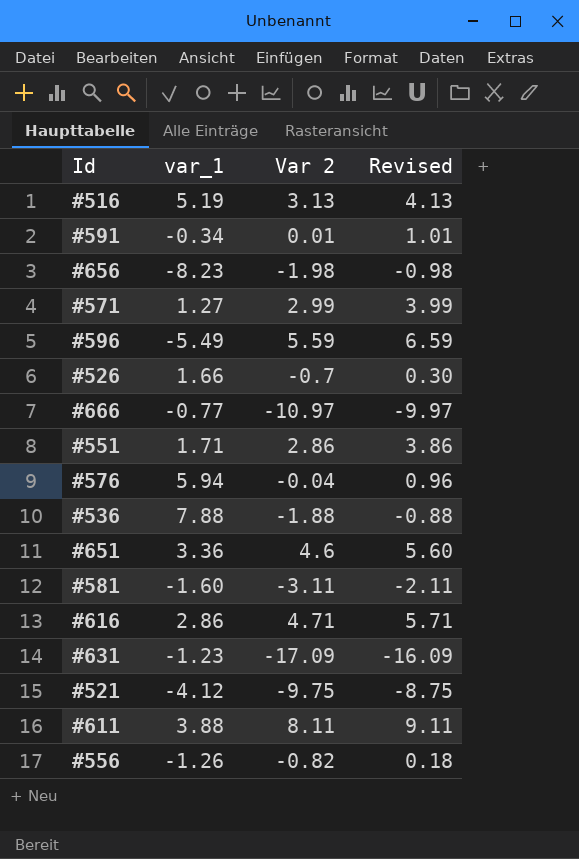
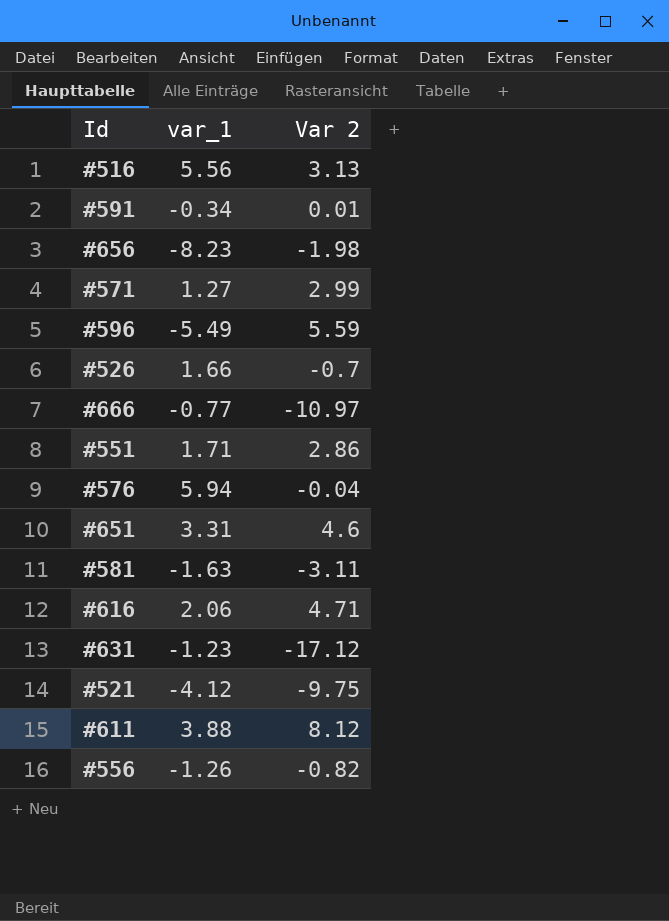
column Revised | formula: [Var 2] + 1 -> none
row #536: 7.88 | -1.88 | -0.88 -> none
#516 | var_1: 5.19 -> 5.56
#651 | var_1: 3.36 -> 3.31
#581 | var_1: -1.60 -> -1.63
#616 | var_1: 2.86 -> 2.06
#631 | Var 2: -17.09 -> -17.12
#611 | Var 2: 8.11 -> 8.12

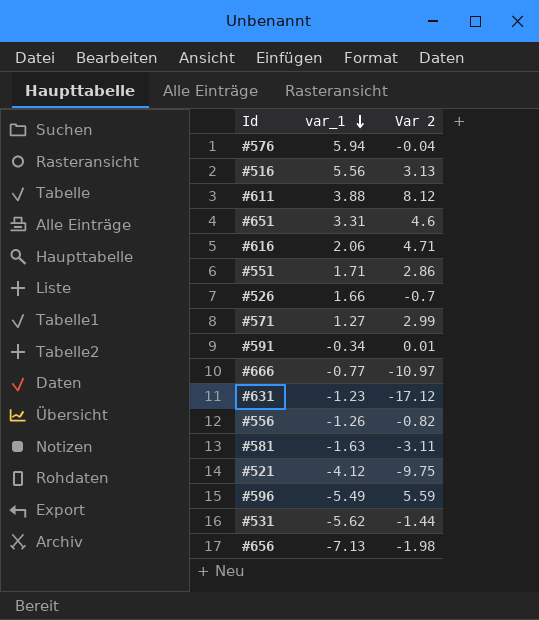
row order: none -> var_1 descending
row #531: none -> -5.62 | -1.44
#656 | var_1: -8.23 -> -7.13

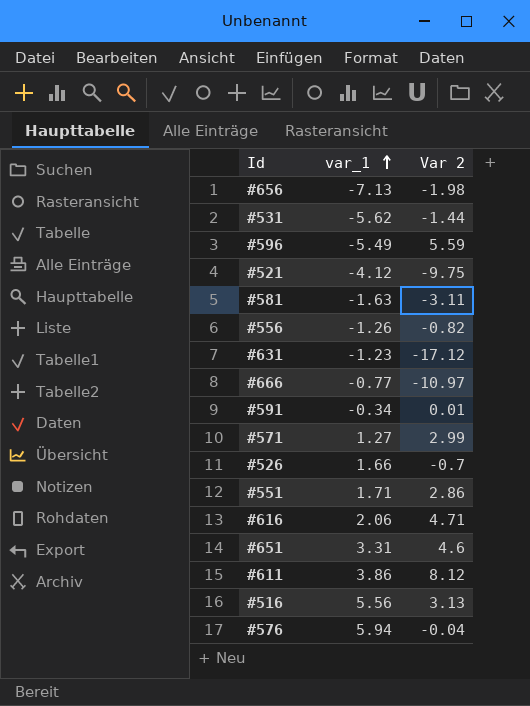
row order: var_1 descending -> var_1 ascending
#611 | var_1: 3.88 -> 3.86

